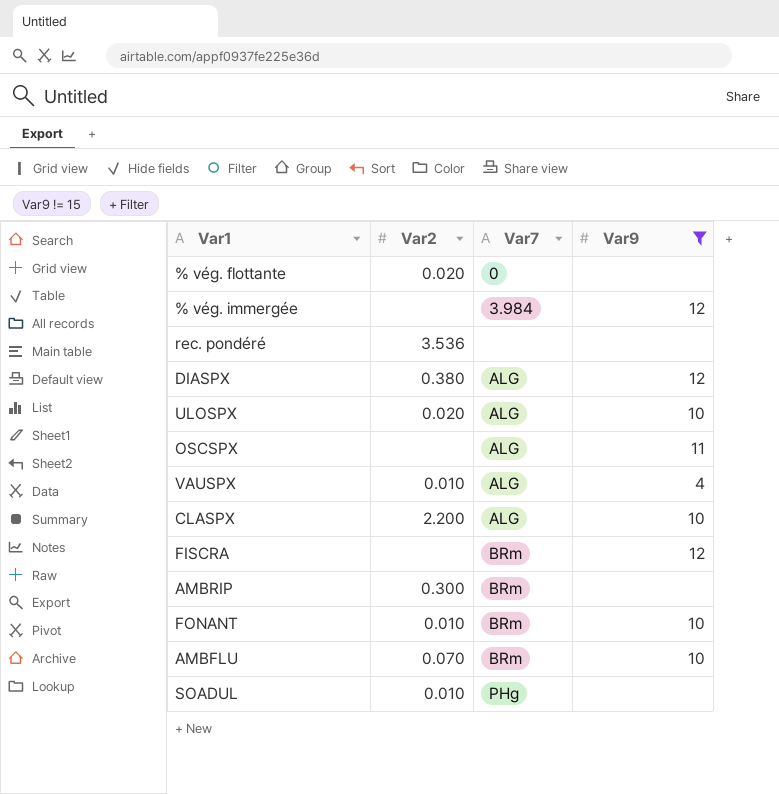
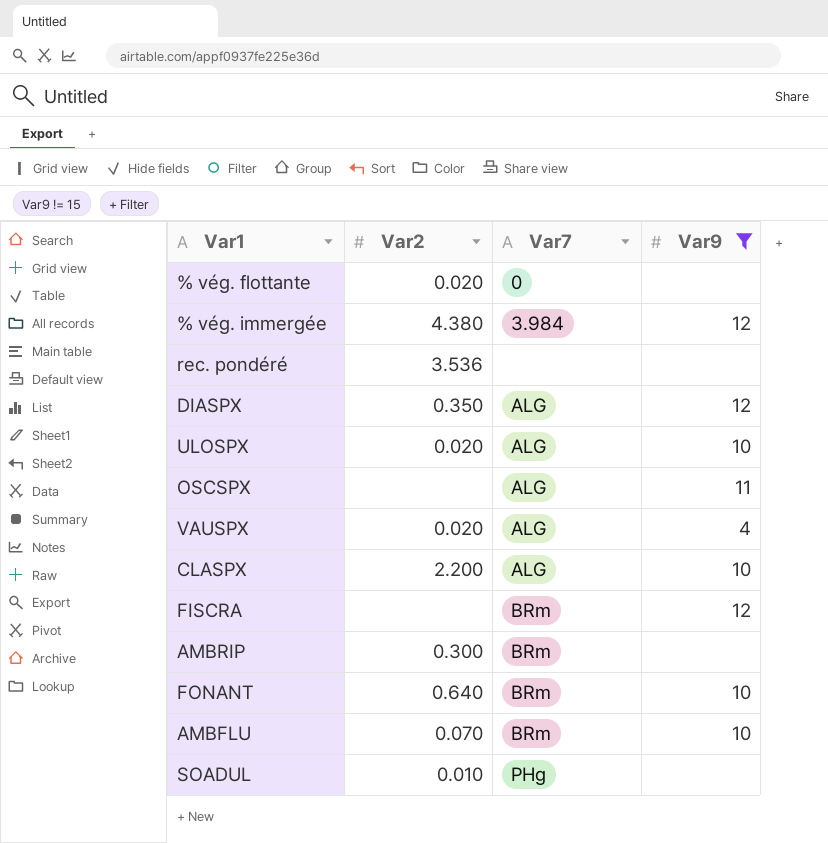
% vég. immergée | Var2: none -> 4.380
DIASPX | Var2: 0.380 -> 0.350
VAUSPX | Var2: 0.010 -> 0.020
FONANT | Var2: 0.010 -> 0.640

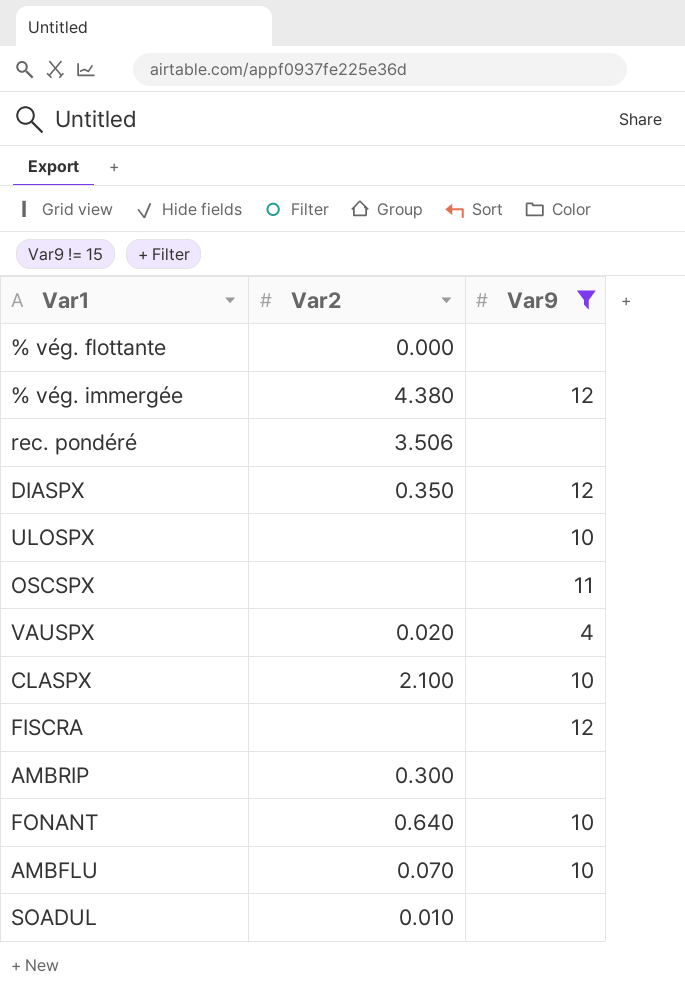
column Var7 | position: 3 -> none
% vég. flottante | Var2: 0.020 -> 0.000
rec. pondéré | Var2: 3.536 -> 3.506
ULOSPX | Var2: 0.020 -> none
CLASPX | Var2: 2.200 -> 2.100

